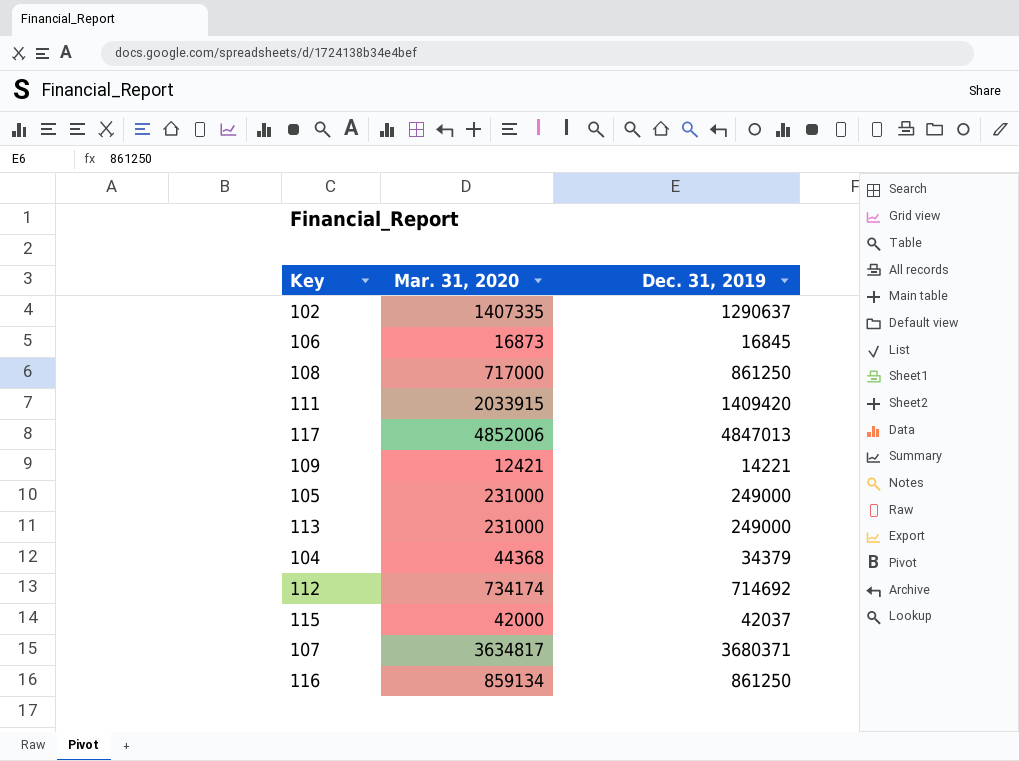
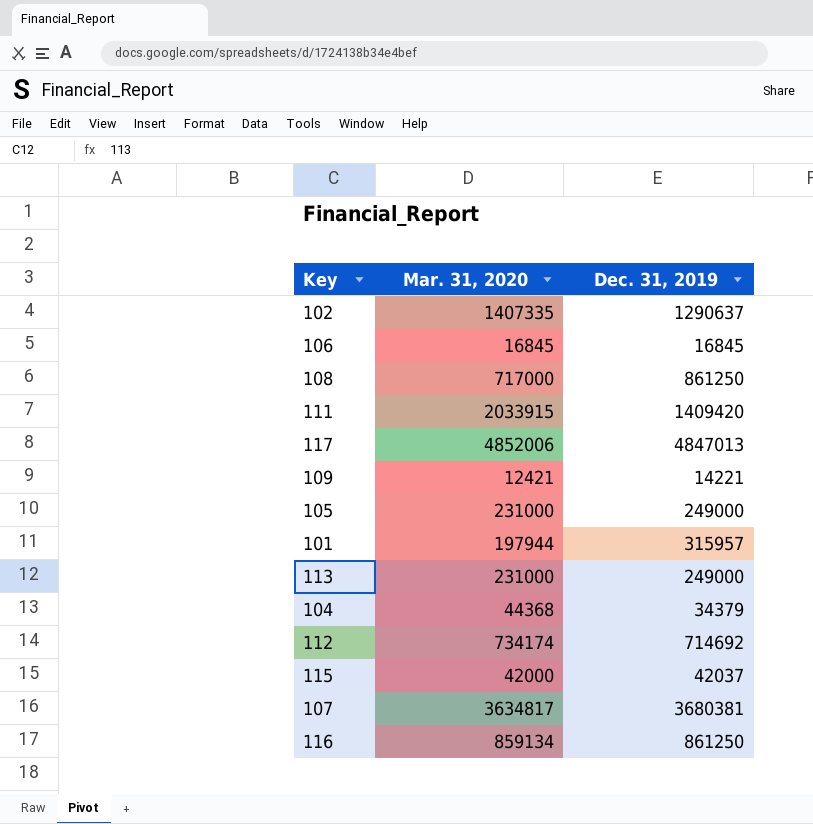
106 | Mar. 31, 2020: 16873 -> 16845
row 101: none -> 197944 | 315957
107 | Dec. 31, 2019: 3680371 -> 3680381

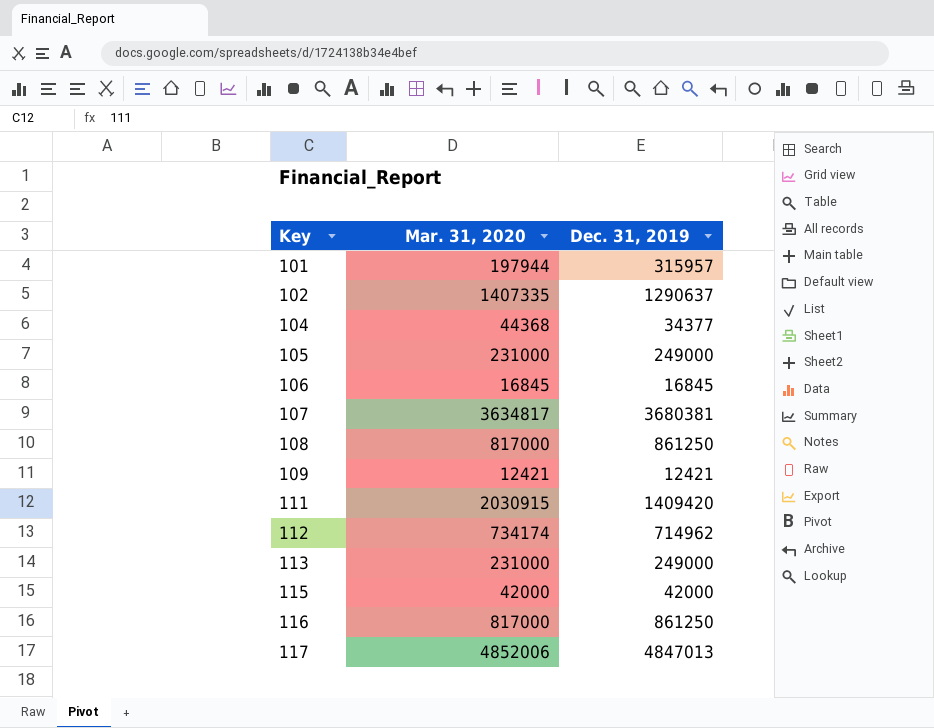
row order: none -> Key ascending
104 | Dec. 31, 2019: 34379 -> 34377
108 | Mar. 31, 2020: 717000 -> 817000
109 | Dec. 31, 2019: 14221 -> 12421
111 | Mar. 31, 2020: 2033915 -> 2030915
112 | Dec. 31, 2019: 714692 -> 714962
115 | Dec. 31, 2019: 42037 -> 42000
116 | Mar. 31, 2020: 859134 -> 817000

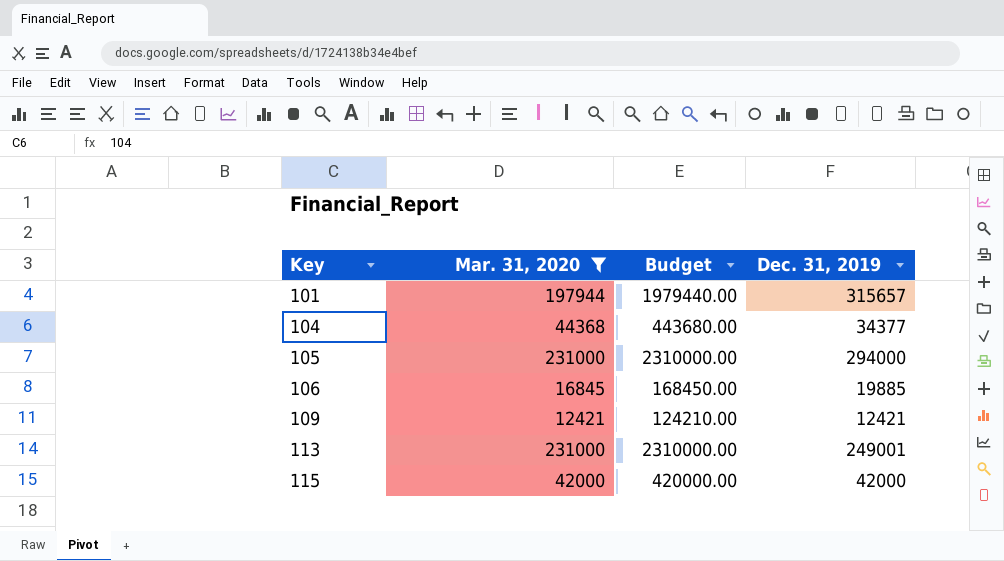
filter: none -> Mar. 31, 2020 <= 231000
column Budget | formula: none -> [Mar. 31, 2020] * 10
101 | Dec. 31, 2019: 315957 -> 315657
105 | Dec. 31, 2019: 249000 -> 294000
106 | Dec. 31, 2019: 16845 -> 19885
113 | Dec. 31, 2019: 249000 -> 249001

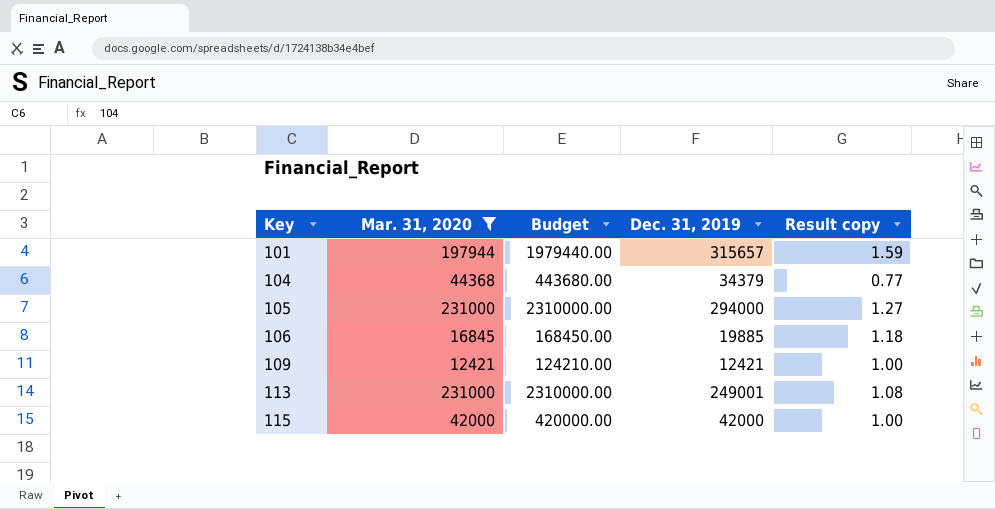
column Result copy | formula: none -> [Dec. 31, 2019] / [Mar. 31, 2020]
104 | Dec. 31, 2019: 34377 -> 34379

